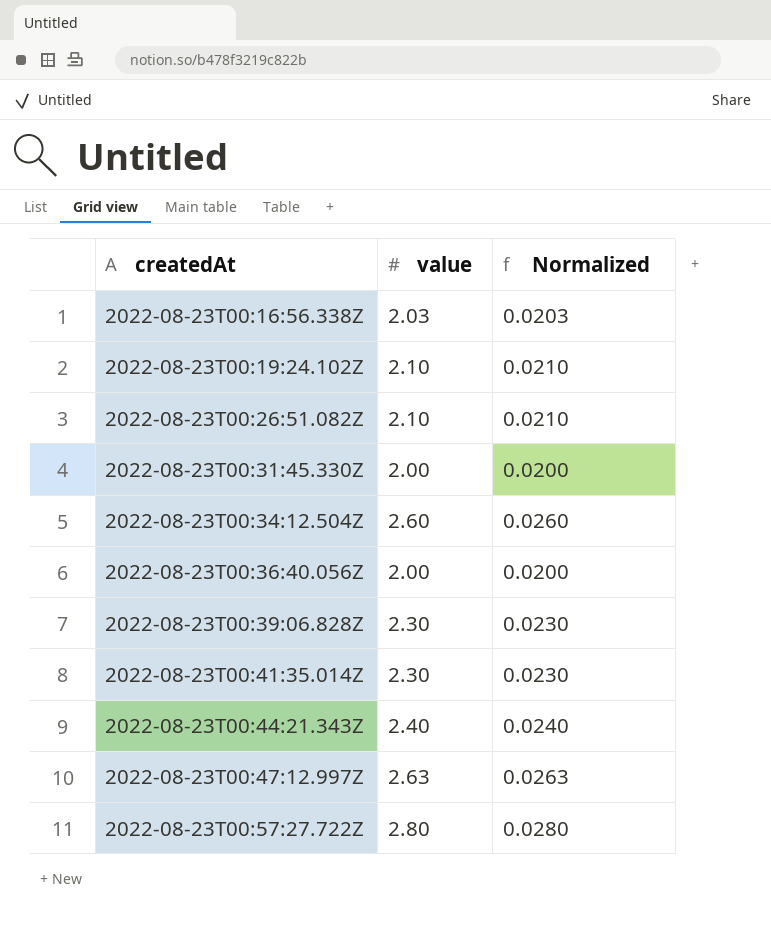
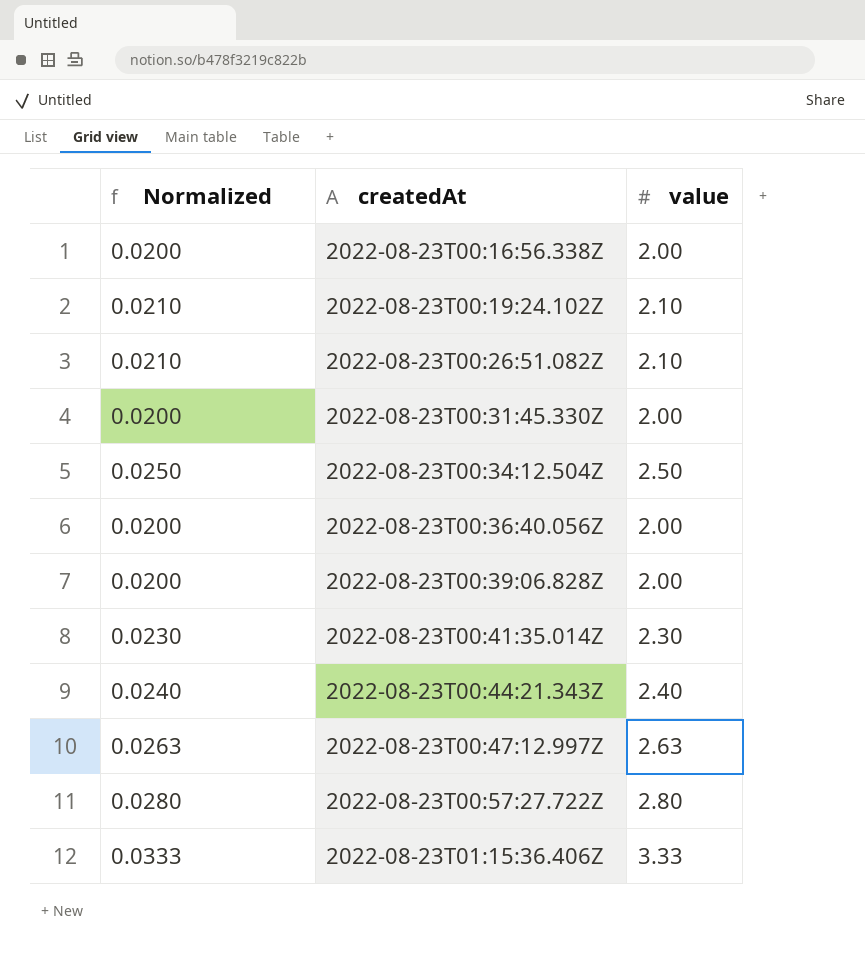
column Normalized | position: 3 -> 1
2022-08-23T00:16:56.338Z | Normalized: 0.0203 -> 0.0200
2022-08-23T00:16:56.338Z | value: 2.03 -> 2.00
2022-08-23T00:34:12.504Z | Normalized: 0.0260 -> 0.0250
2022-08-23T00:34:12.504Z | value: 2.60 -> 2.50
2022-08-23T00:39:06.828Z | Normalized: 0.0230 -> 0.0200
2022-08-23T00:39:06.828Z | value: 2.30 -> 2.00
row 2022-08-23T01:15:36.406Z: none -> 0.0333 | 3.33

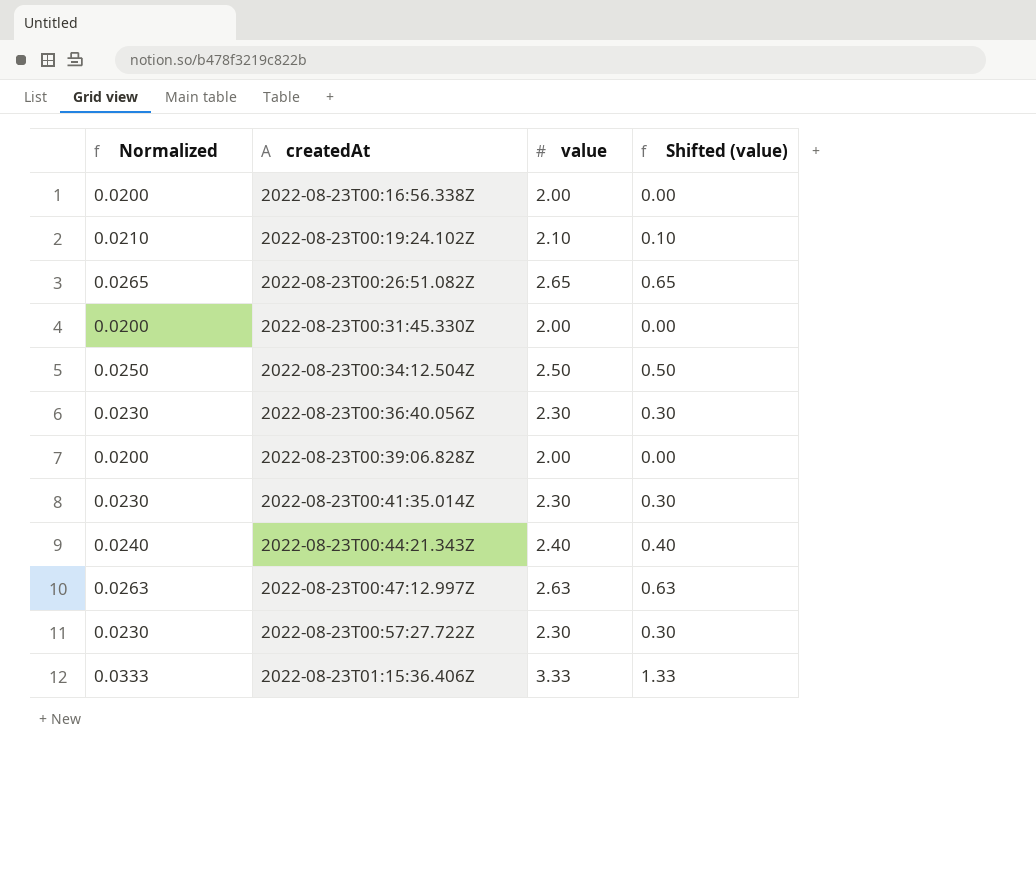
column Shifted (value) | formula: none -> [value] - 2
2022-08-23T00:26:51.082Z | Normalized: 0.0210 -> 0.0265
2022-08-23T00:26:51.082Z | value: 2.10 -> 2.65
2022-08-23T00:36:40.056Z | Normalized: 0.0200 -> 0.0230
2022-08-23T00:36:40.056Z | value: 2.00 -> 2.30
2022-08-23T00:57:27.722Z | Normalized: 0.0280 -> 0.0230
2022-08-23T00:57:27.722Z | value: 2.80 -> 2.30

